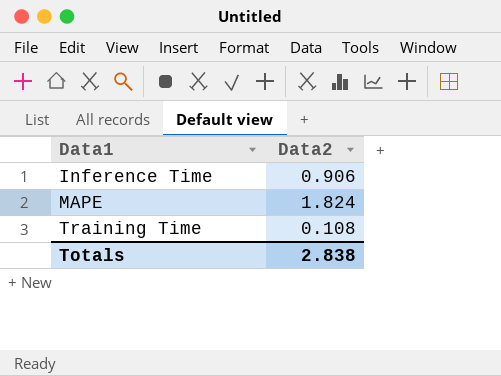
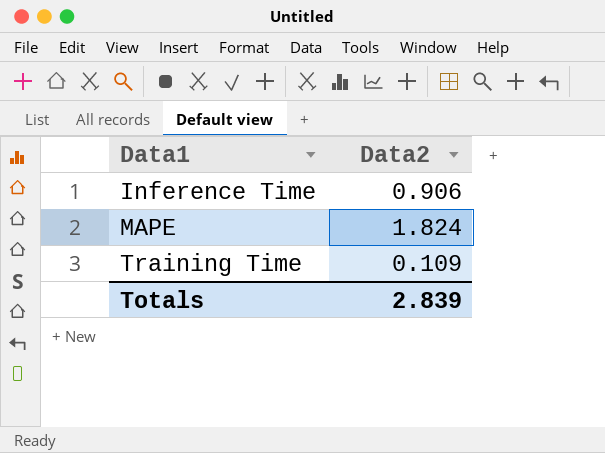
Training Time | Data2: 0.108 -> 0.109
Totals | Data2: 2.838 -> 2.839

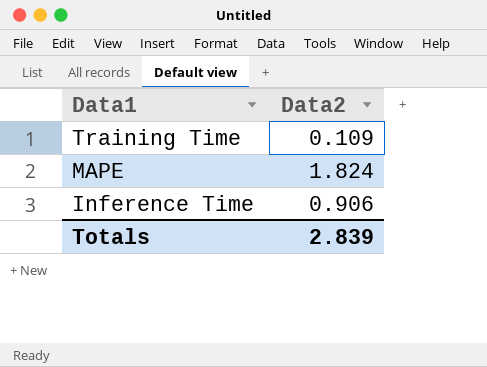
row order: Data1 ascending -> Data1 descending

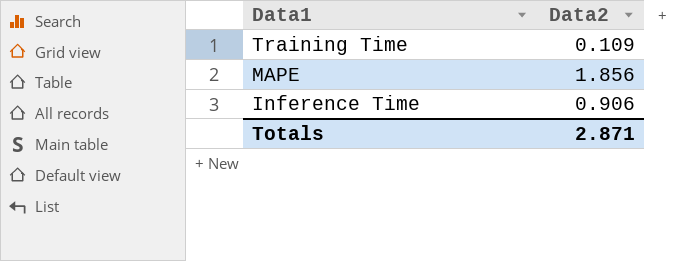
MAPE | Data2: 1.824 -> 1.856
Totals | Data2: 2.839 -> 2.871

